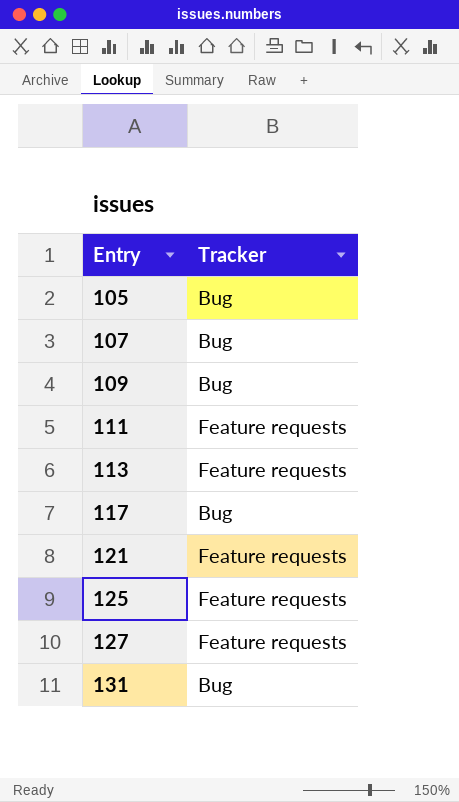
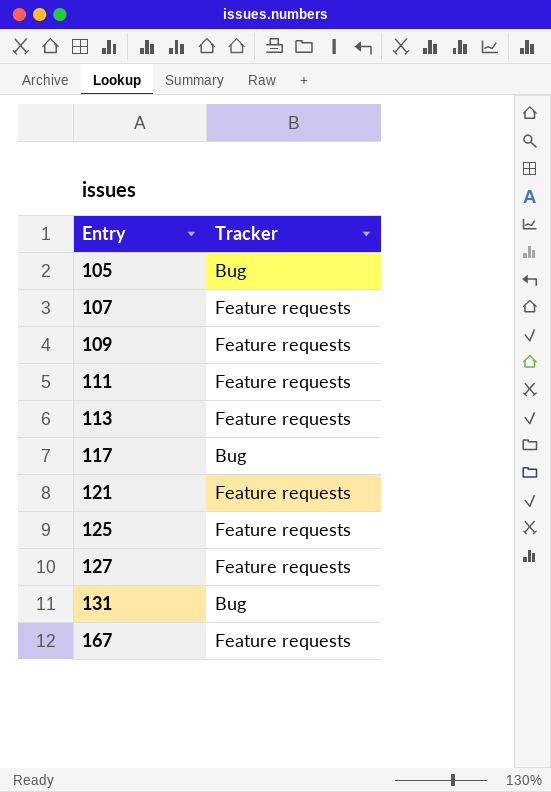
107 | Tracker: Bug -> Feature requests
109 | Tracker: Bug -> Feature requests
row 167: none -> Feature requests

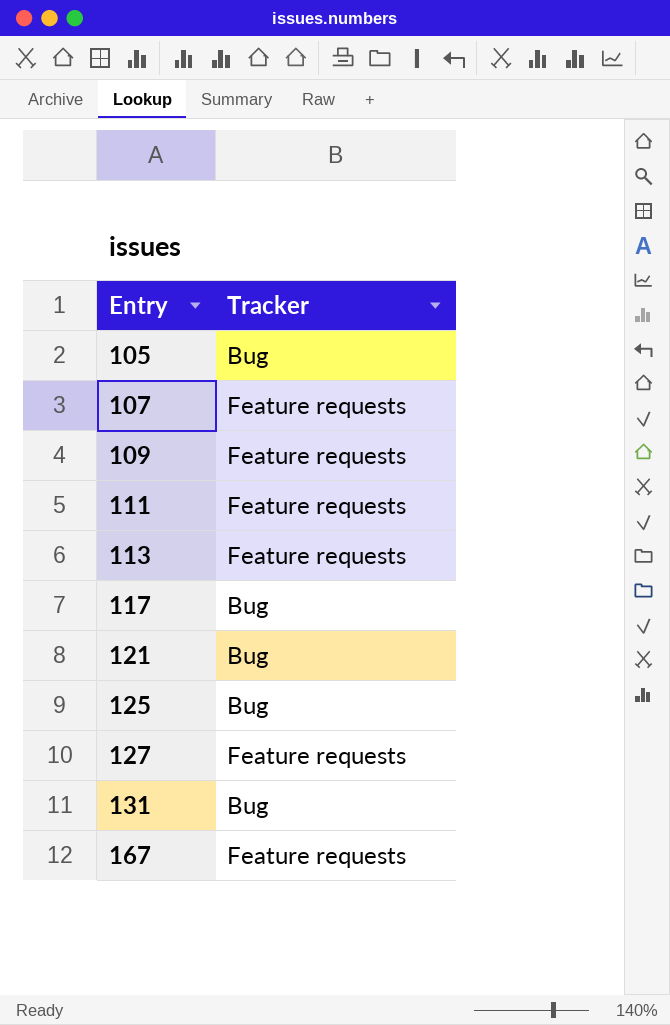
121 | Tracker: Feature requests -> Bug
125 | Tracker: Feature requests -> Bug

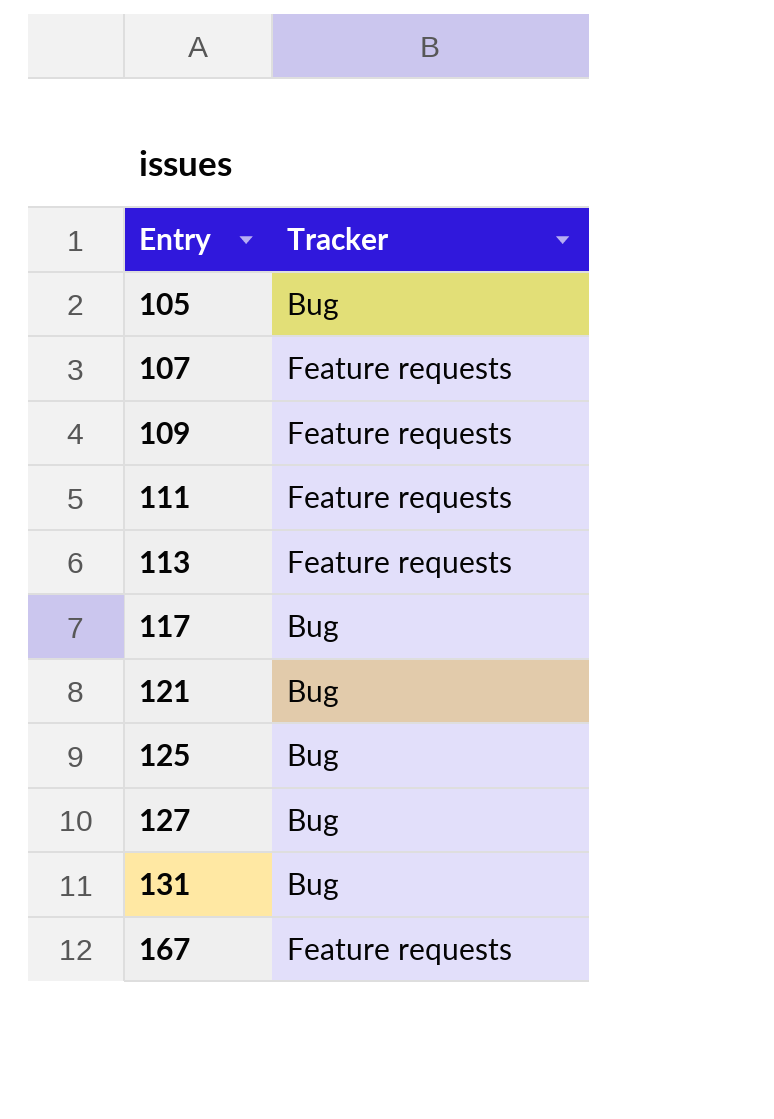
127 | Tracker: Feature requests -> Bug

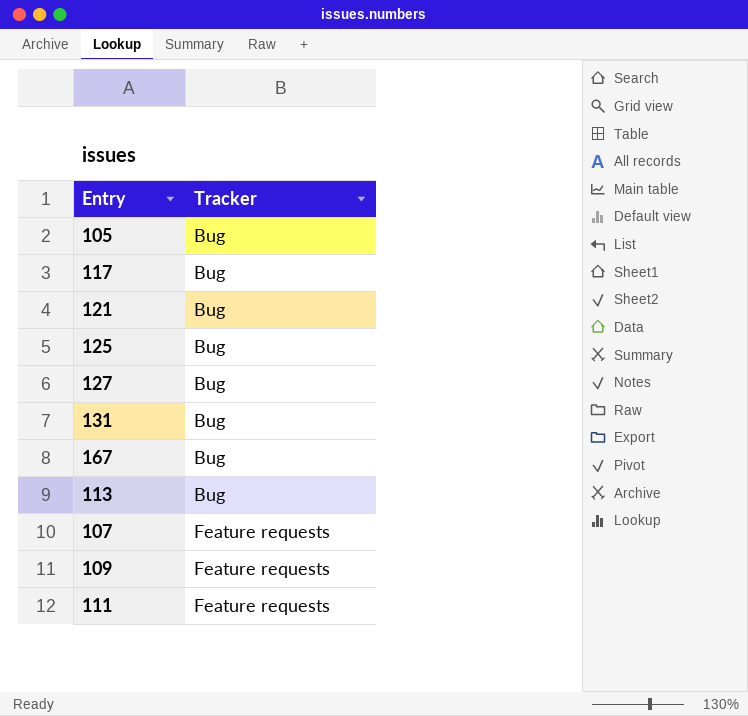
row order: Entry ascending -> Tracker ascending
167 | Tracker: Feature requests -> Bug
113 | Tracker: Feature requests -> Bug

